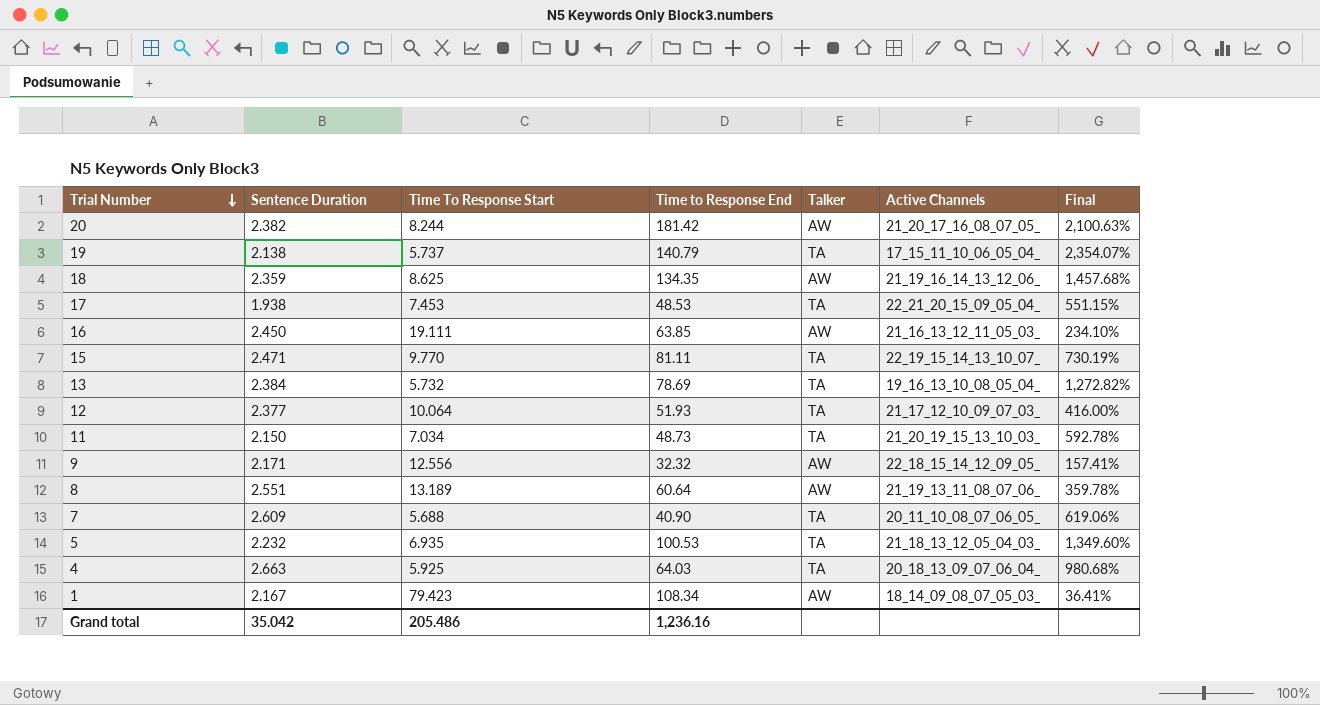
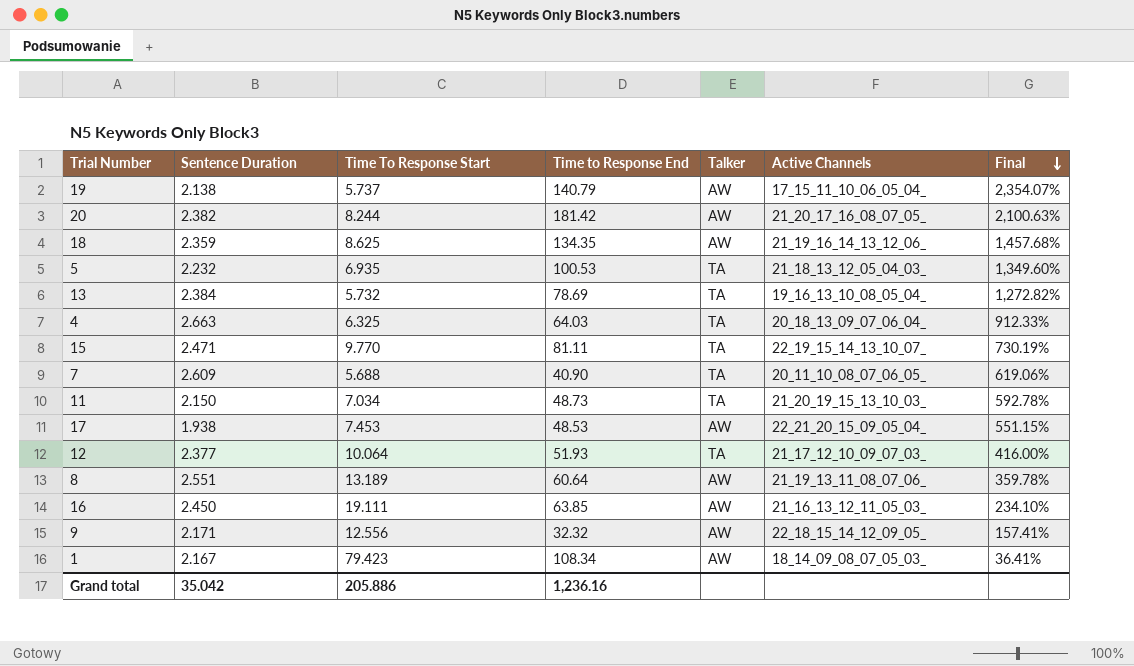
row order: Trial Number descending -> Final descending
19 | Talker: TA -> AW
4 | Time To Response Start: 5.925 -> 6.325
4 | Final: 980.68% -> 912.33%
17 | Talker: TA -> AW
Grand total | Time To Response Start: 205.486 -> 205.886

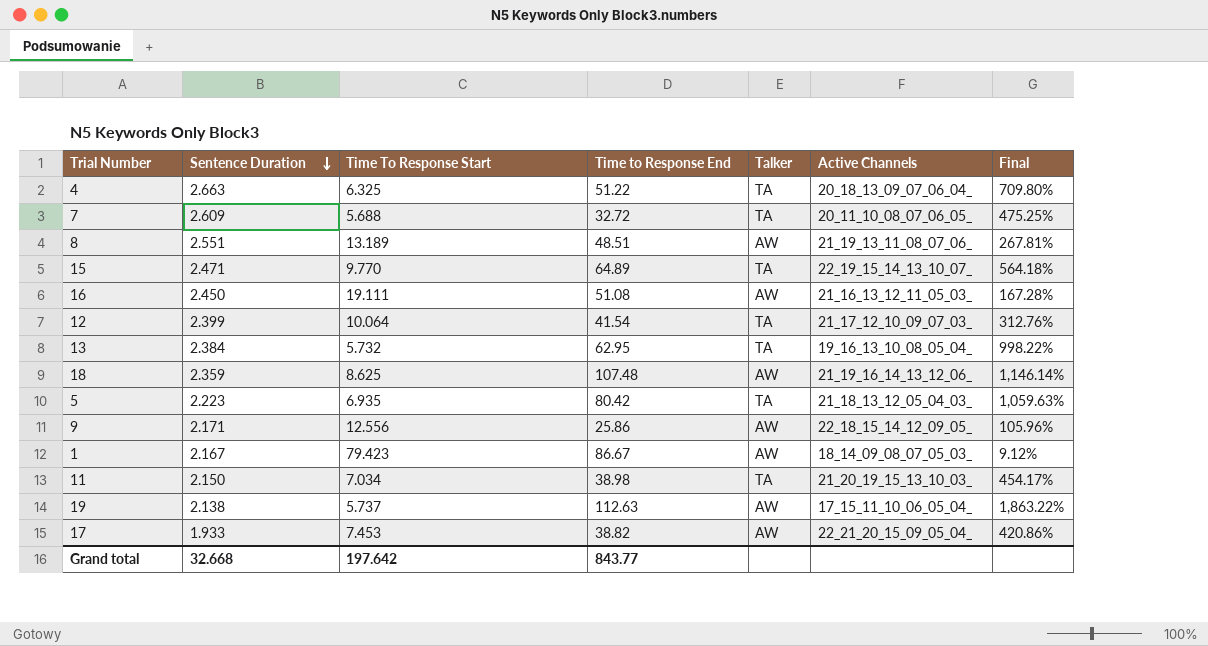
row order: Final descending -> Sentence Duration descending
row 20: 2.382 | 8.244 | 181.42 | AW | 21_20_17_16_08_07_05_ | 2,100.63% -> none
4 | Time to Response End: 64.03 -> 51.22
4 | Final: 912.33% -> 709.80%
7 | Time to Response End: 40.90 -> 32.72
7 | Final: 619.06% -> 475.25%
8 | Time to Response End: 60.64 -> 48.51
8 | Final: 359.78% -> 267.81%
15 | Time to Response End: 81.11 -> 64.89
15 | Final: 730.19% -> 564.18%
16 | Time to Response End: 63.85 -> 51.08
16 | Final: 234.10% -> 167.28%
12 | Sentence Duration: 2.377 -> 2.399
12 | Time to Response End: 51.93 -> 41.54
12 | Final: 416.00% -> 312.76%
13 | Time to Response End: 78.69 -> 62.95
13 | Final: 1,272.82% -> 998.22%
18 | Time to Response End: 134.35 -> 107.48
18 | Final: 1,457.68% -> 1,146.14%
5 | Sentence Duration: 2.232 -> 2.223
5 | Time to Response End: 100.53 -> 80.42
5 | Final: 1,349.60% -> 1,059.63%
9 | Time to Response End: 32.32 -> 25.86
9 | Final: 157.41% -> 105.96%
1 | Time to Response End: 108.34 -> 86.67
1 | Final: 36.41% -> 9.12%
11 | Time to Response End: 48.73 -> 38.98
11 | Final: 592.78% -> 454.17%
19 | Time to Response End: 140.79 -> 112.63
19 | Final: 2,354.07% -> 1,863.22%
17 | Sentence Duration: 1.938 -> 1.933
17 | Time to Response End: 48.53 -> 38.82
17 | Final: 551.15% -> 420.86%
Grand total | Sentence Duration: 35.042 -> 32.668
Grand total | Time To Response Start: 205.886 -> 197.642
Grand total | Time to Response End: 1,236.16 -> 843.77

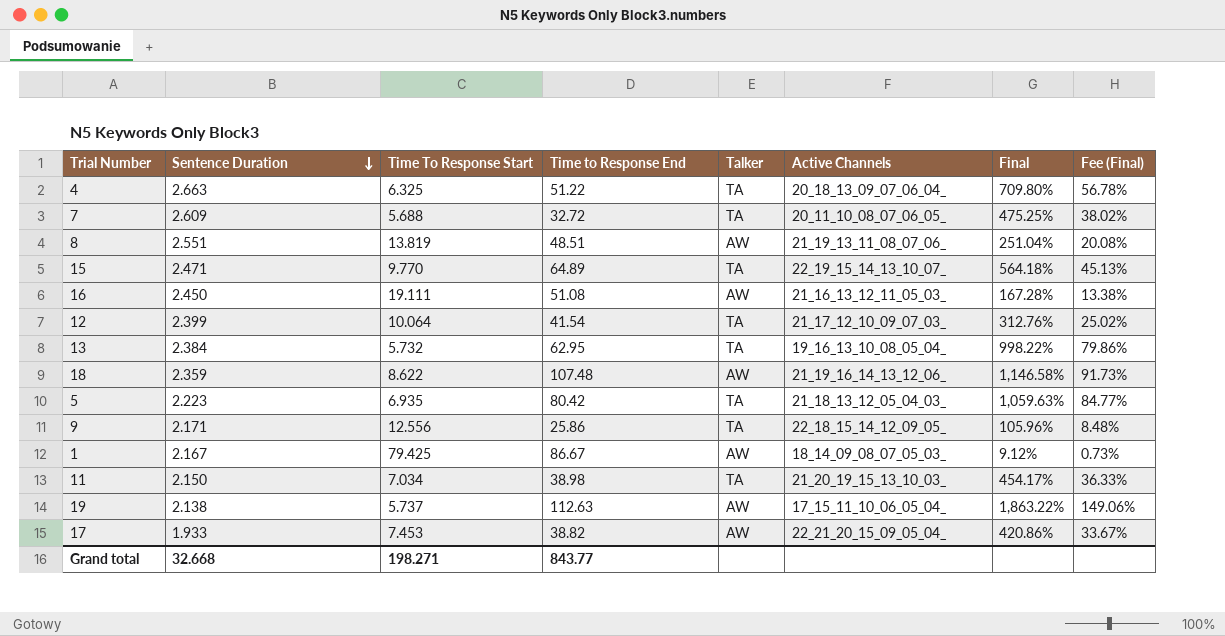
column Fee (Final) | formula: none -> [Final] * 0.08
8 | Time To Response Start: 13.189 -> 13.819
8 | Final: 267.81% -> 251.04%
18 | Time To Response Start: 8.625 -> 8.622
18 | Final: 1,146.14% -> 1,146.58%
9 | Talker: AW -> TA
1 | Time To Response Start: 79.423 -> 79.425
Grand total | Time To Response Start: 197.642 -> 198.271

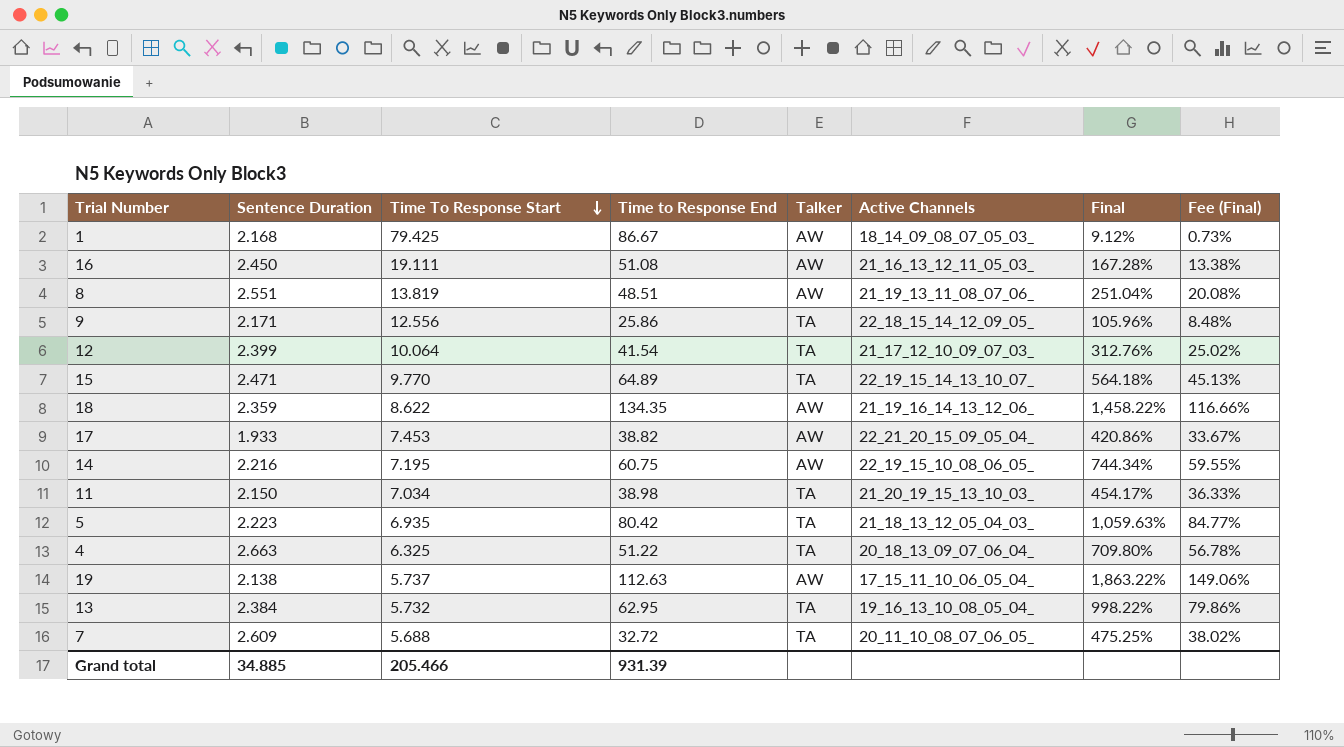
row order: Sentence Duration descending -> Time To Response Start descending
1 | Sentence Duration: 2.167 -> 2.168
18 | Time to Response End: 107.48 -> 134.35
18 | Final: 1,146.58% -> 1,458.22%
18 | Fee (Final): 91.73% -> 116.66%
row 14: none -> 2.216 | 7.195 | 60.75 | AW | 22_19_15_10_08_06_05_ | 744.34% | 59.55%
Grand total | Sentence Duration: 32.668 -> 34.885
Grand total | Time To Response Start: 198.271 -> 205.466
Grand total | Time to Response End: 843.77 -> 931.39

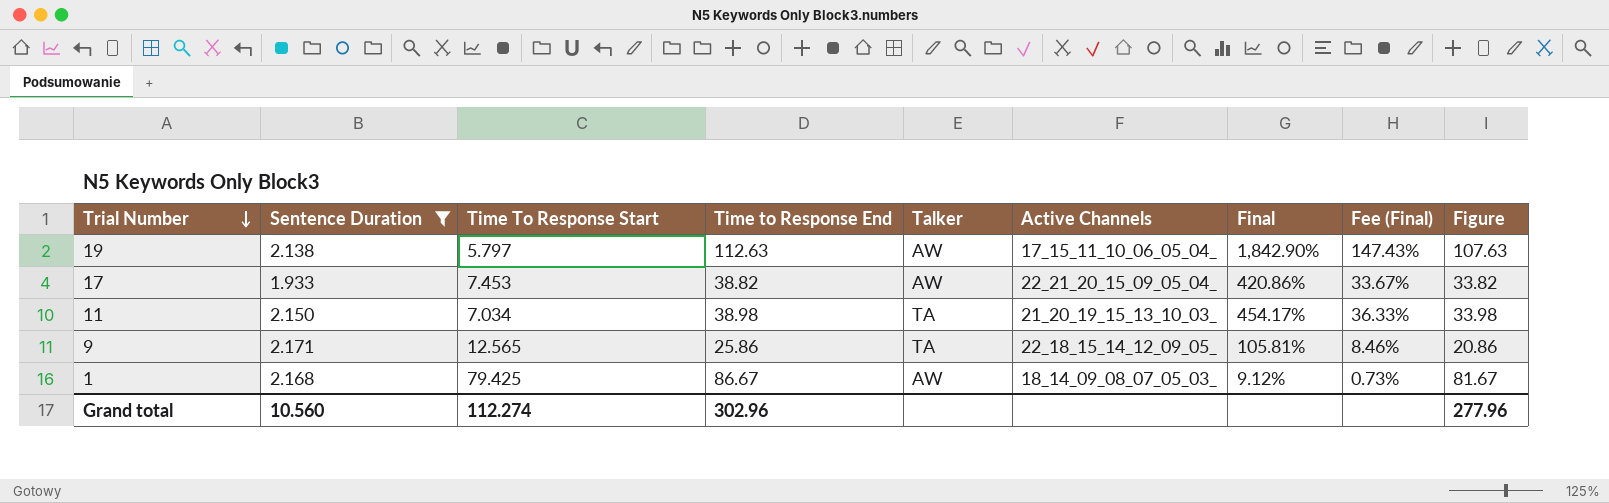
filter: none -> Sentence Duration <= 2.171
row order: Time To Response Start descending -> Trial Number descending
column Figure | formula: none -> [Time to Response End] - 5
19 | Time To Response Start: 5.737 -> 5.797
19 | Final: 1,863.22% -> 1,842.90%
19 | Fee (Final): 149.06% -> 147.43%
9 | Time To Response Start: 12.556 -> 12.565
9 | Final: 105.96% -> 105.81%
9 | Fee (Final): 8.48% -> 8.46%
Grand total | Sentence Duration: 34.885 -> 10.560
Grand total | Time To Response Start: 205.466 -> 112.274
Grand total | Time to Response End: 931.39 -> 302.96

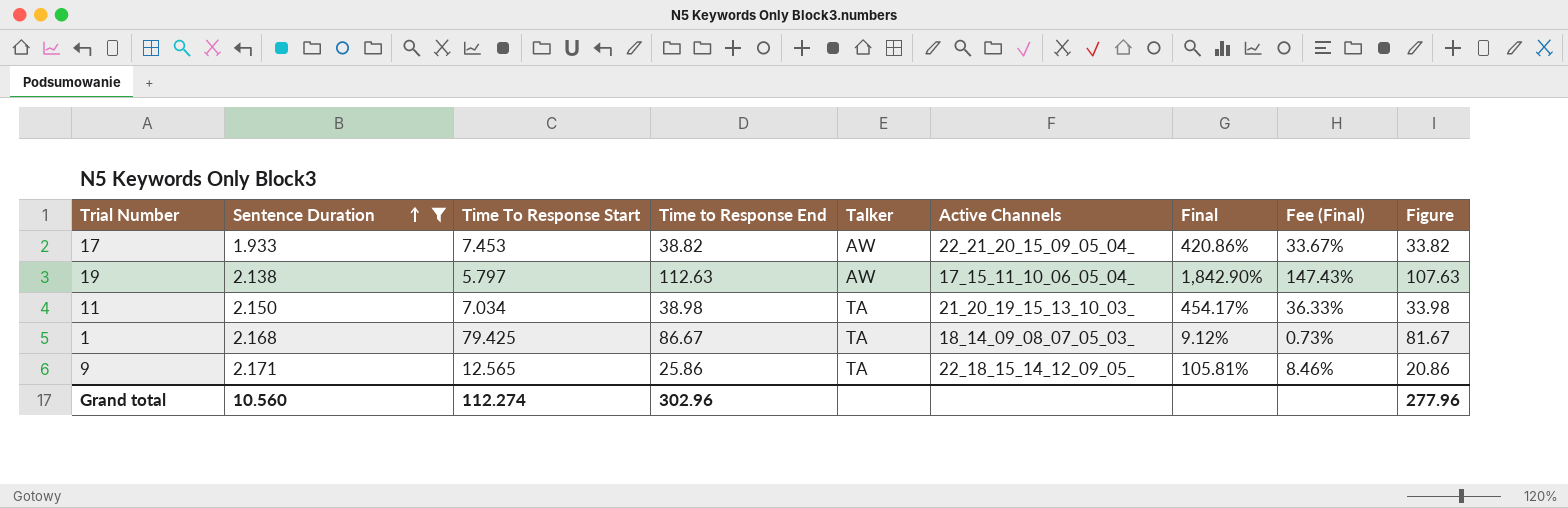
row order: Trial Number descending -> Sentence Duration ascending
1 | Talker: AW -> TA

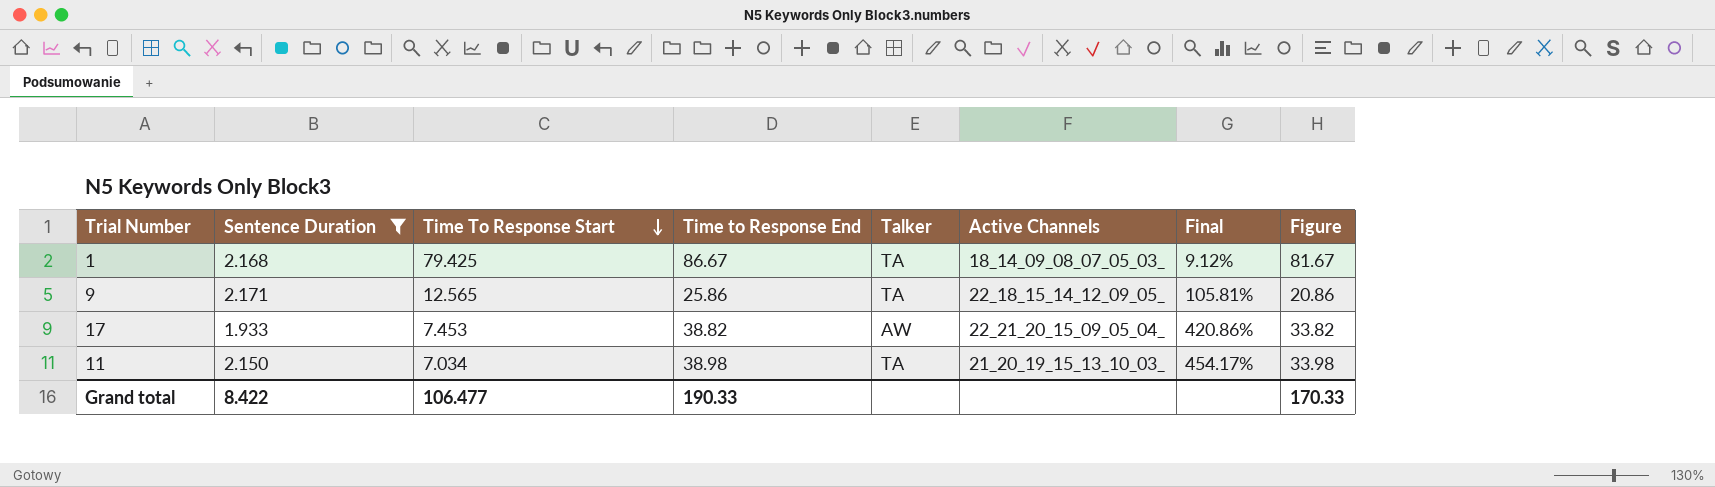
row order: Sentence Duration ascending -> Time To Response Start descending
column Fee (Final) | formula: [Final] * 0.08 -> none
row 19: 2.138 | 5.797 | 112.63 | AW | 17_15_11_10_06_05_04_ | 1,842.90% | 147.43% | 107.63 -> none
Grand total | Sentence Duration: 10.560 -> 8.422
Grand total | Time To Response Start: 112.274 -> 106.477
Grand total | Time to Response End: 302.96 -> 190.33
Grand total | Figure: 277.96 -> 170.33

